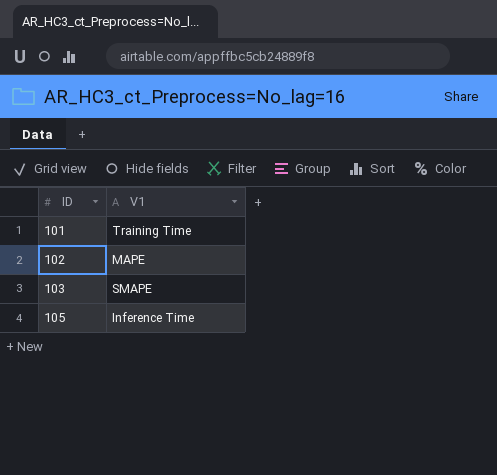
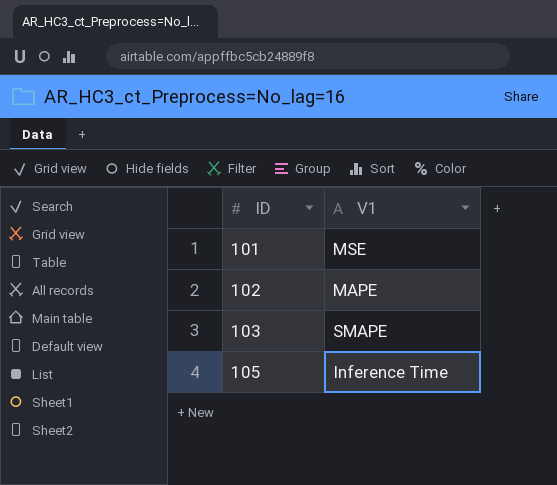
101 | V1: Training Time -> MSE

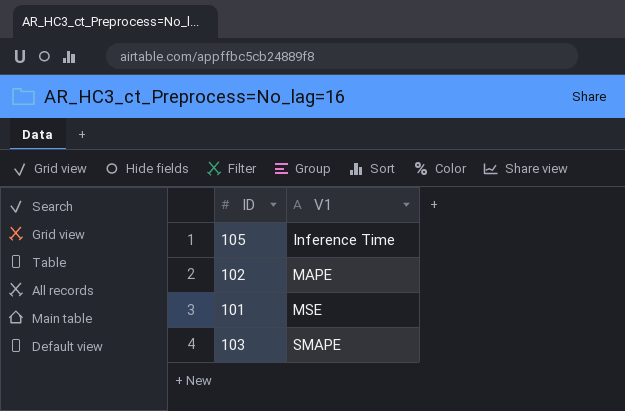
row order: ID ascending -> V1 ascending

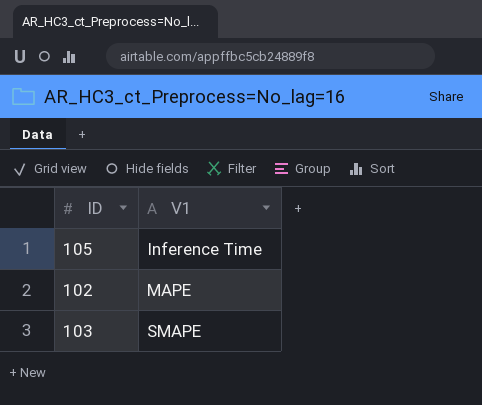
row 101: MSE -> none

